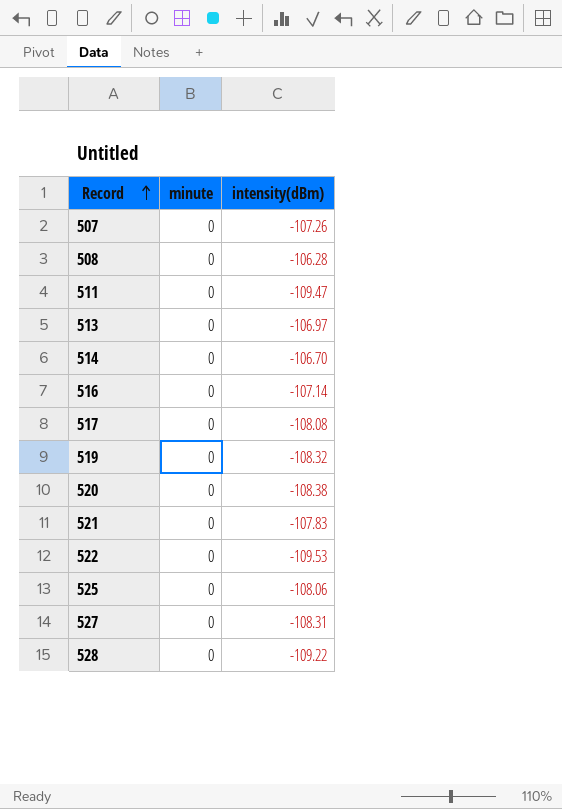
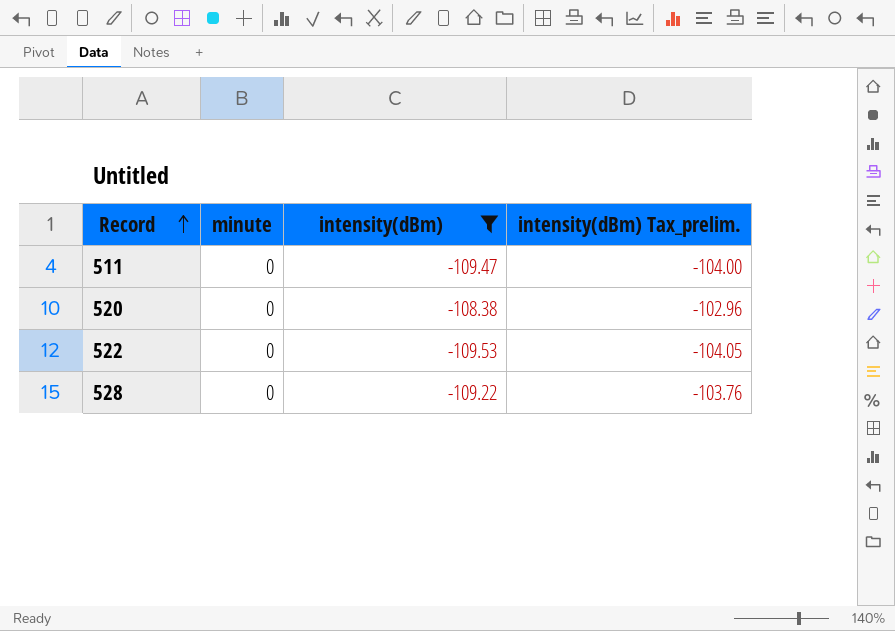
filter: none -> intensity(dBm) <= -108.38
column intensity(dBm) Tax_prelim. | formula: none -> [intensity(dBm)] * 0.95

